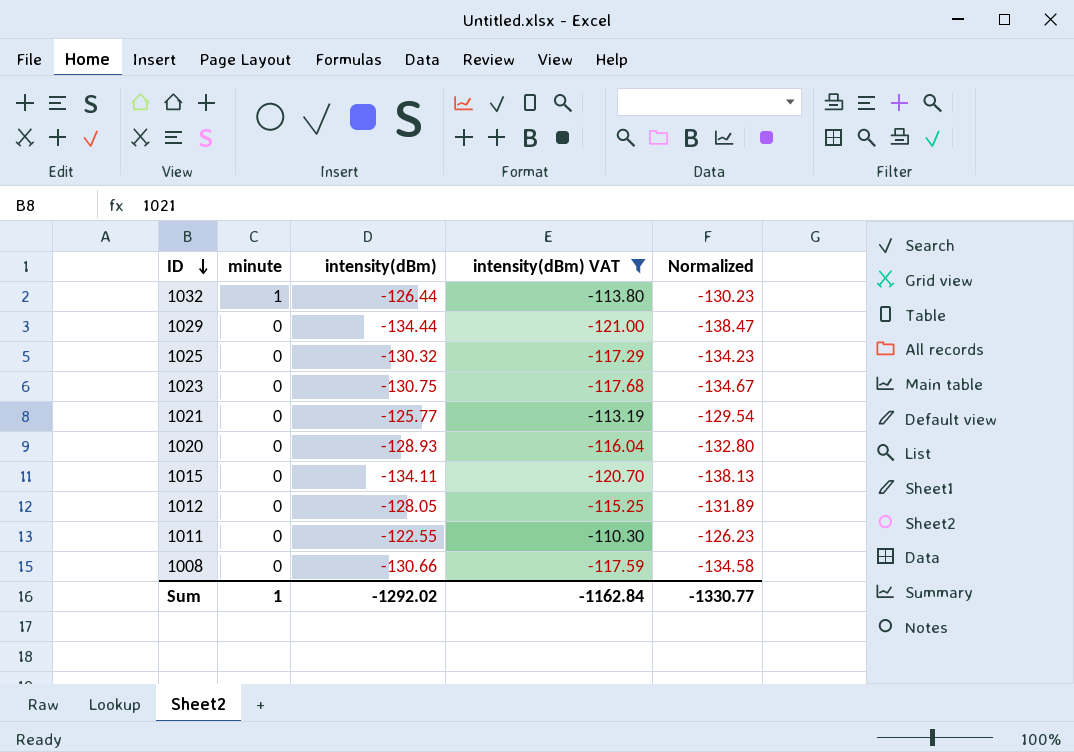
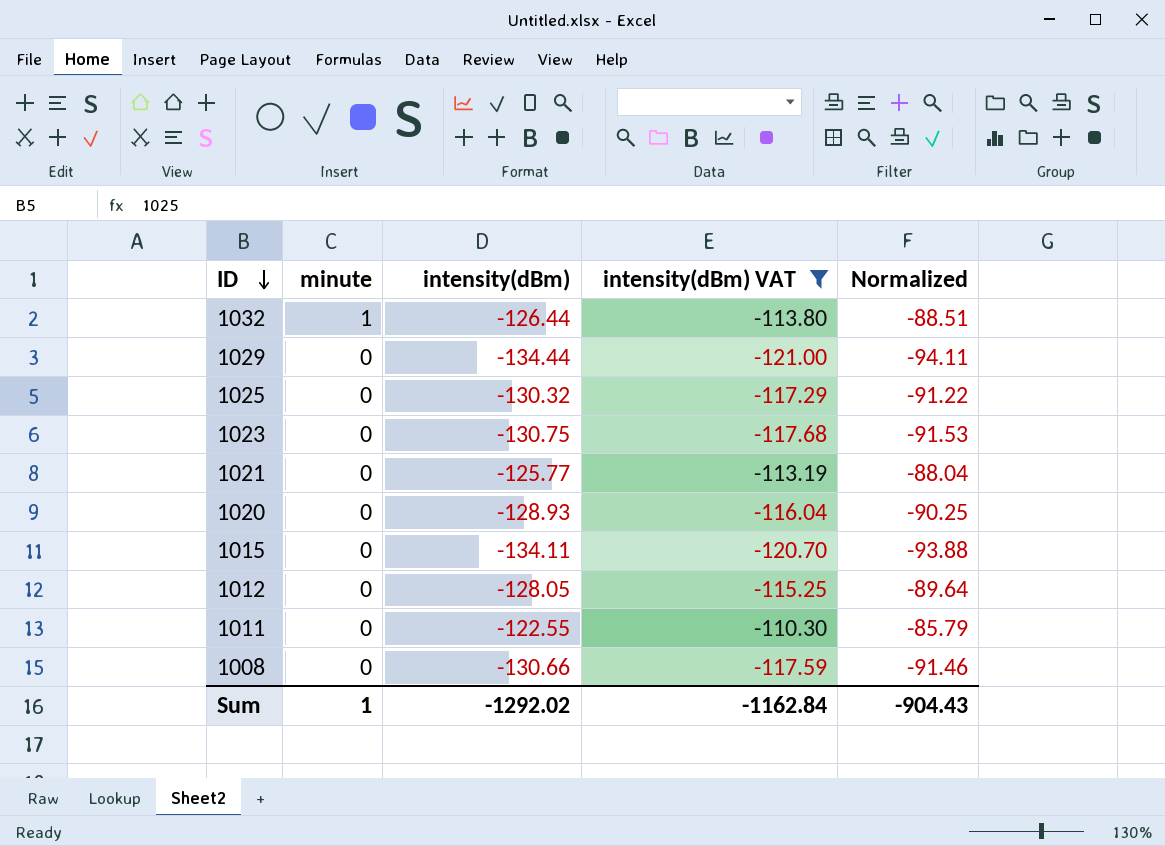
column Normalized | formula: [intensity(dBm)] * 1.03 -> [intensity(dBm)] * 0.7
Sum | Normalized: -1330.77 -> -904.43

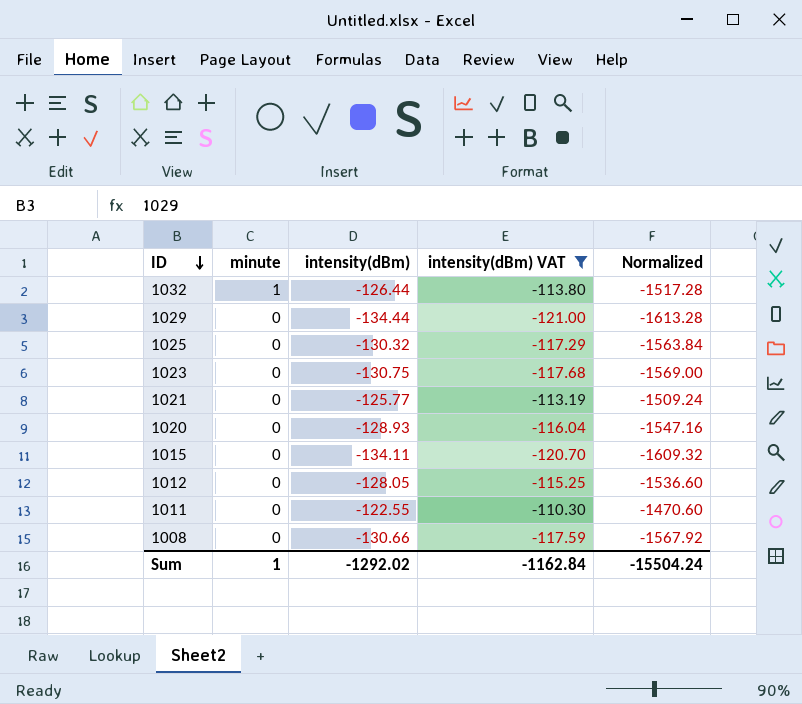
column Normalized | formula: [intensity(dBm)] * 0.7 -> [intensity(dBm)] * 12
Sum | Normalized: -904.43 -> -15504.24

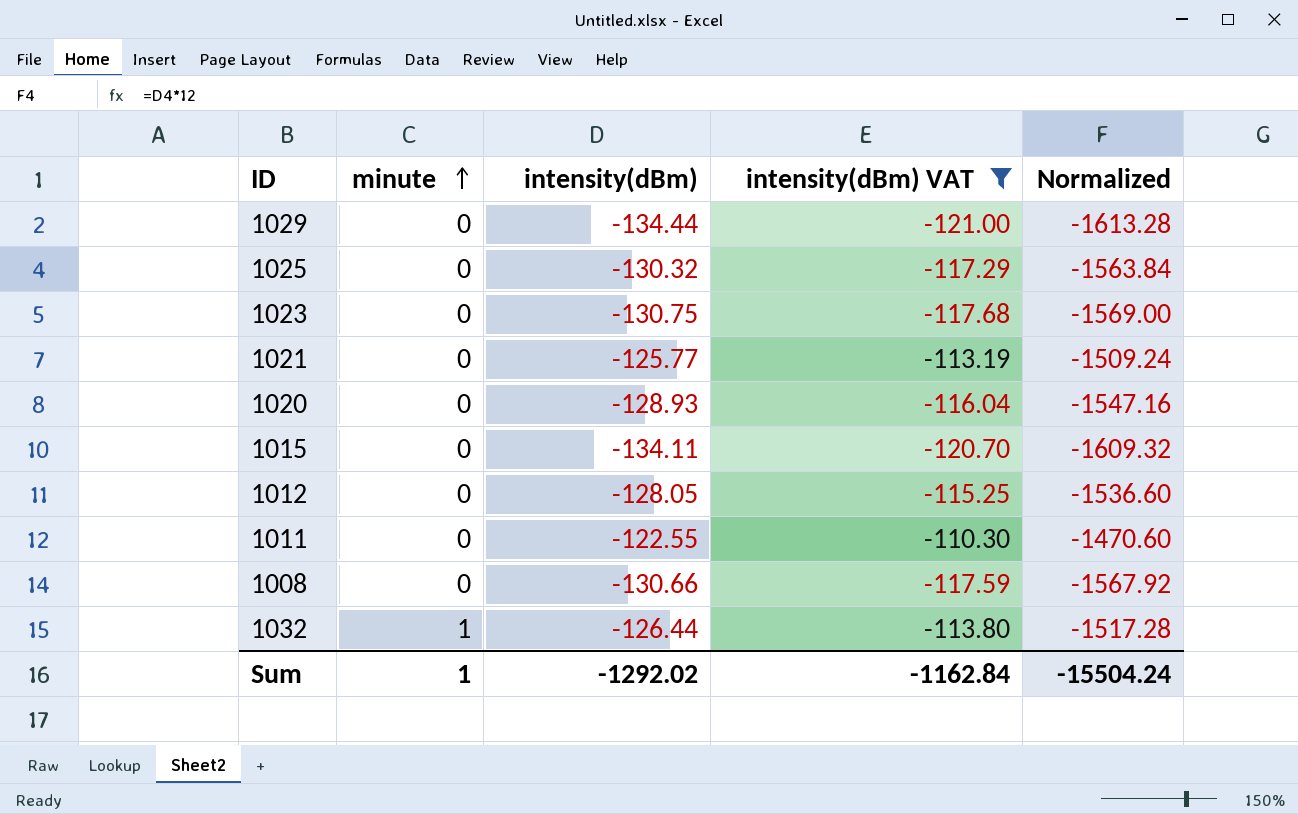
row order: ID descending -> minute ascending

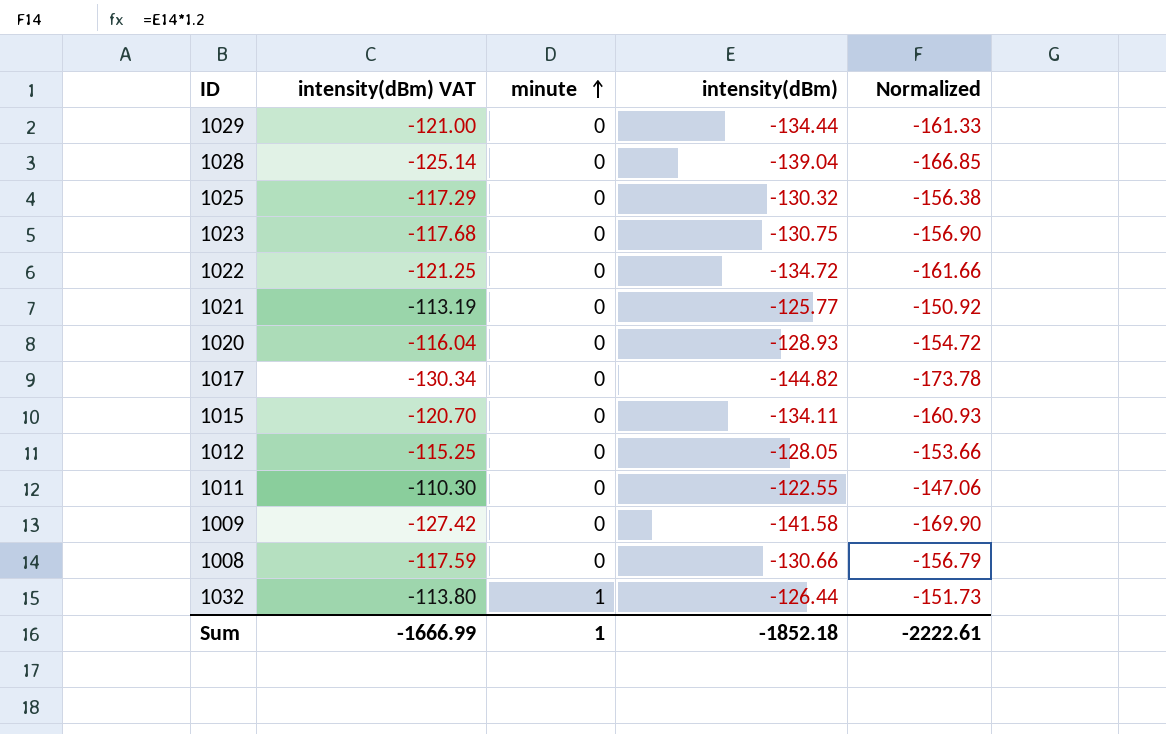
filter: intensity(dBm) VAT >= -121.00 -> none
column intensity(dBm) VAT | position: 4 -> 2
column Normalized | formula: [intensity(dBm)] * 12 -> [intensity(dBm)] * 1.2
Sum | intensity(dBm) VAT: -1162.84 -> -1666.99
Sum | intensity(dBm): -1292.02 -> -1852.18
Sum | Normalized: -15504.24 -> -2222.61

